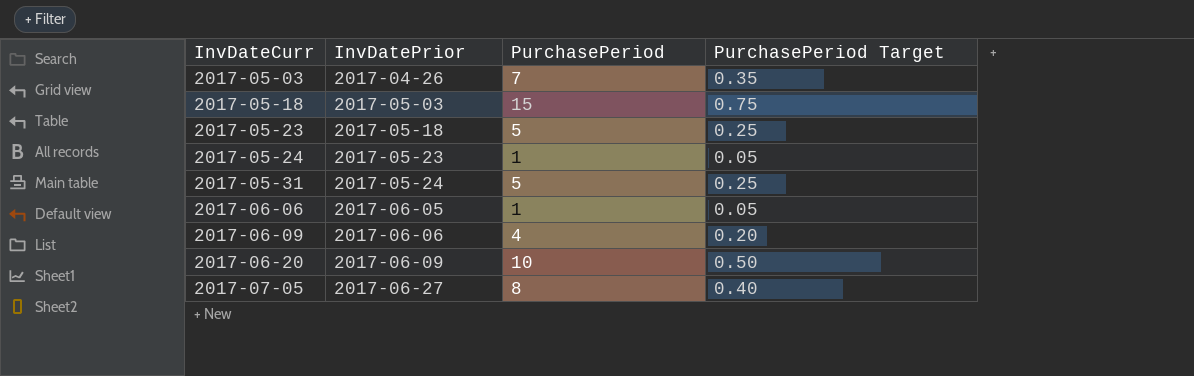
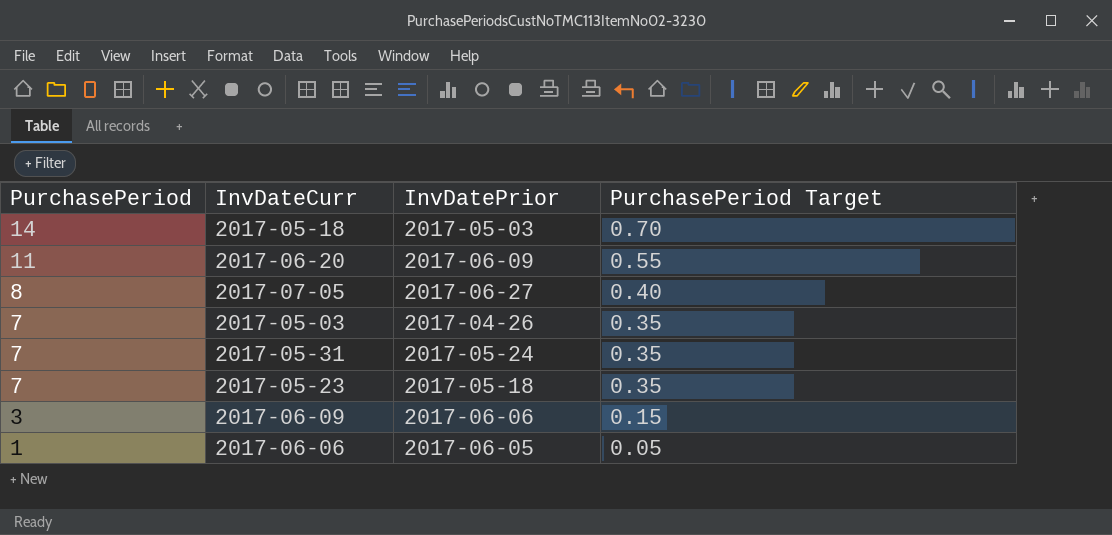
row order: InvDateCurr ascending -> PurchasePeriod descending
column PurchasePeriod | position: 3 -> 1
row 2017-05-24: 2017-05-23 | 1 | 0.05 -> none
2017-05-18 | PurchasePeriod: 15 -> 14
2017-05-18 | PurchasePeriod Target: 0.75 -> 0.70
2017-06-20 | PurchasePeriod: 10 -> 11
2017-06-20 | PurchasePeriod Target: 0.50 -> 0.55
2017-05-31 | PurchasePeriod: 5 -> 7
2017-05-31 | PurchasePeriod Target: 0.25 -> 0.35
2017-05-23 | PurchasePeriod: 5 -> 7
2017-05-23 | PurchasePeriod Target: 0.25 -> 0.35
2017-06-09 | PurchasePeriod: 4 -> 3
2017-06-09 | PurchasePeriod Target: 0.20 -> 0.15

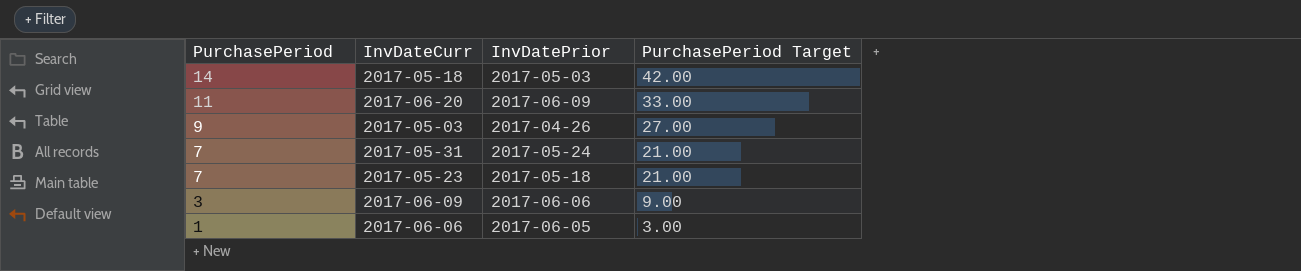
column PurchasePeriod Target | formula: [PurchasePeriod] * 0.05 -> [PurchasePeriod] * 3
row 2017-07-05: 8 | 2017-06-27 | 0.40 -> none
2017-05-03 | PurchasePeriod: 7 -> 9

